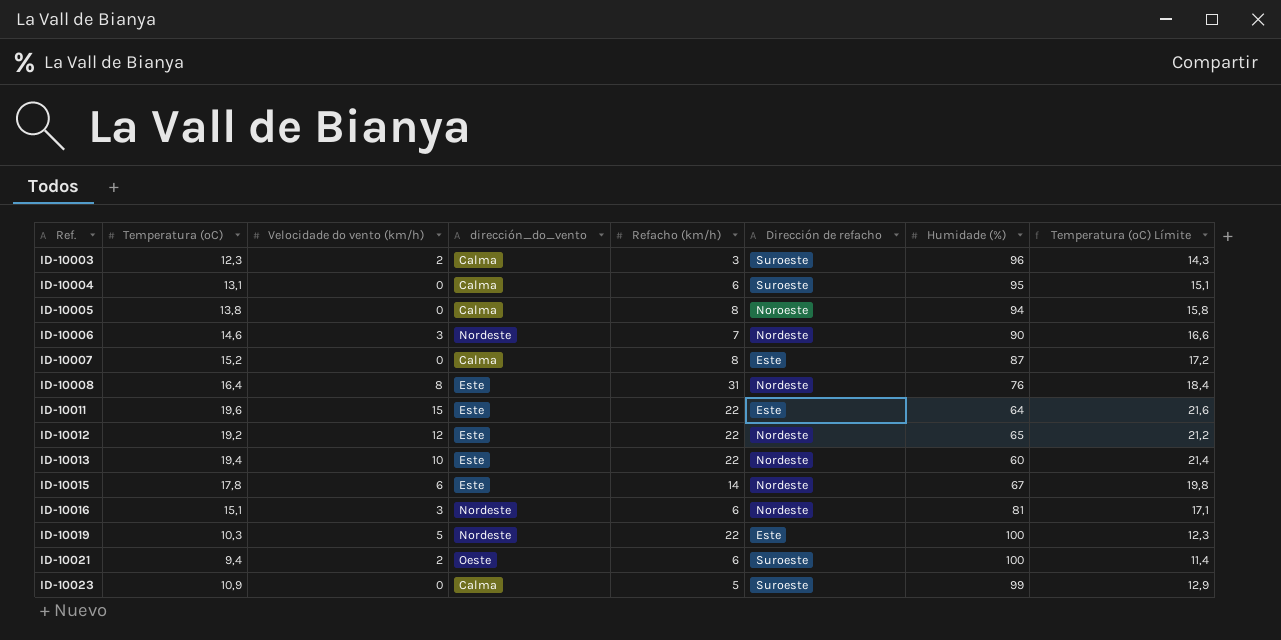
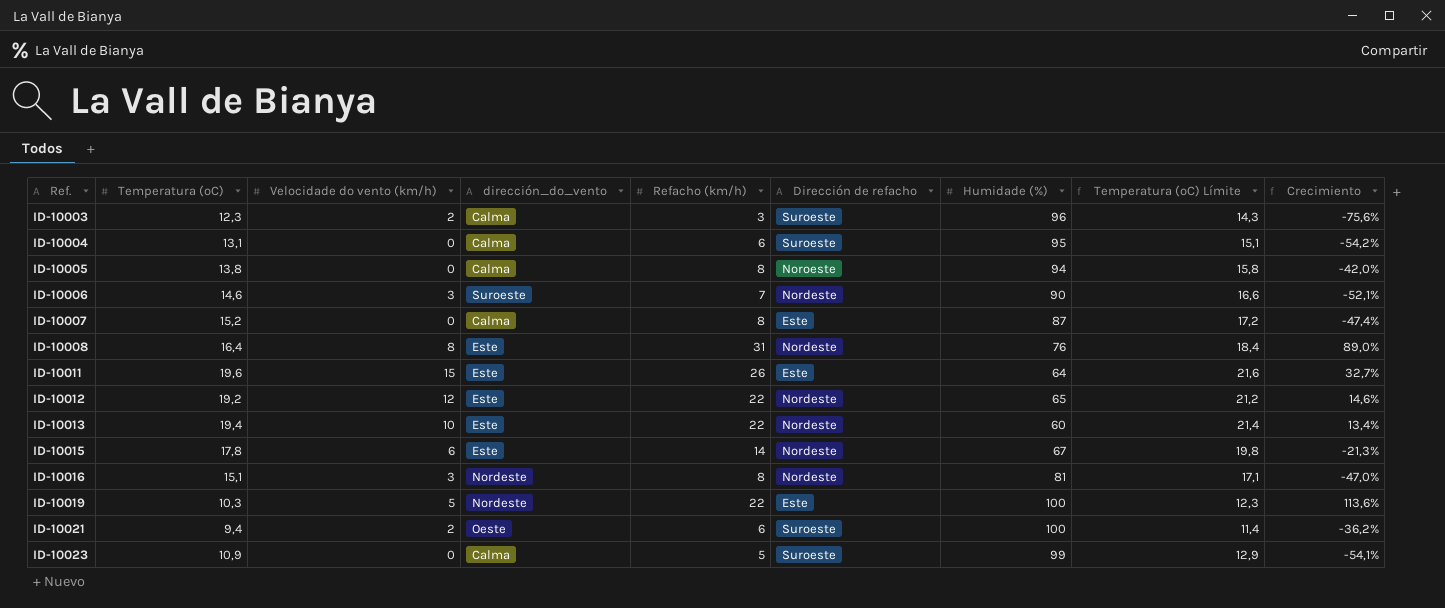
column Crecimiento | formula: none -> ([Refacho (km/h)] - [Temperatura (ºC)]) / [Temperatura (ºC)]
ID-10006 | dirección_do_vento: Nordeste -> Suroeste
ID-10011 | Refacho (km/h): 22 -> 26
ID-10016 | Refacho (km/h): 6 -> 8

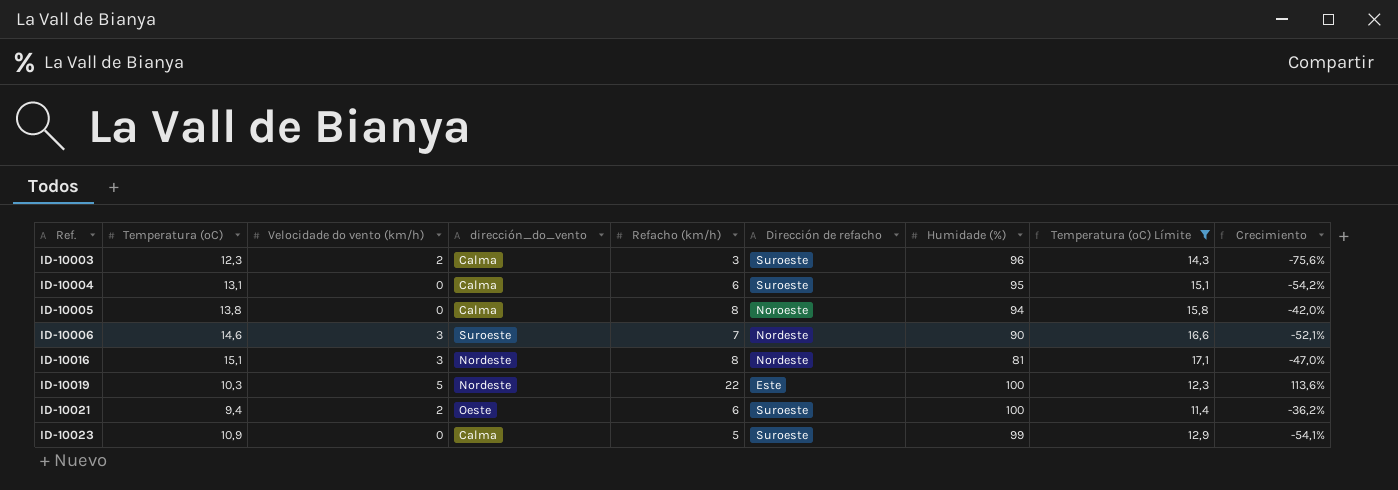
filter: none -> Temperatura (ºC) Límite <= 17,1

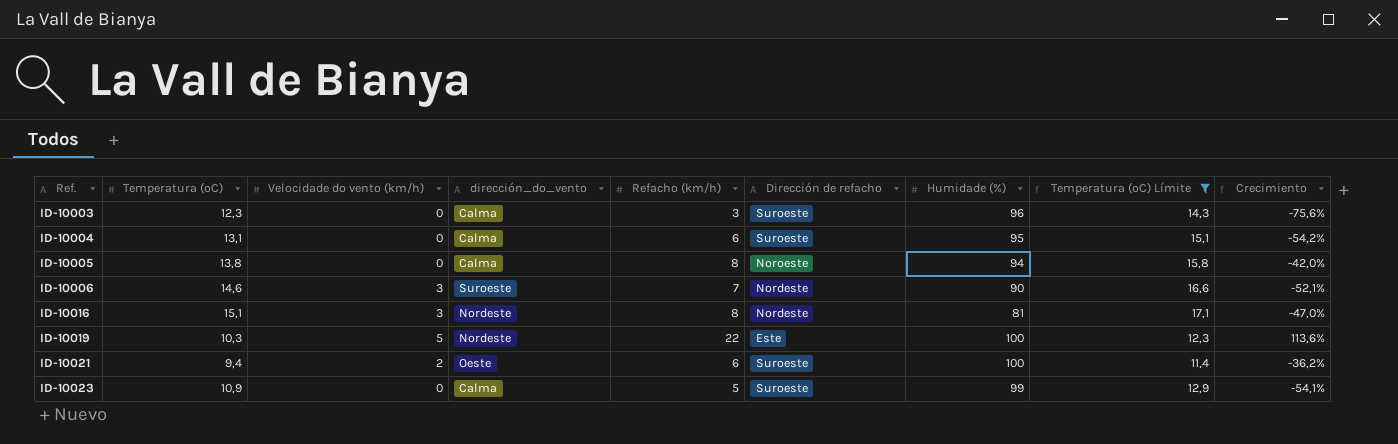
ID-10003 | Velocidade do vento (km/h): 2 -> 0

